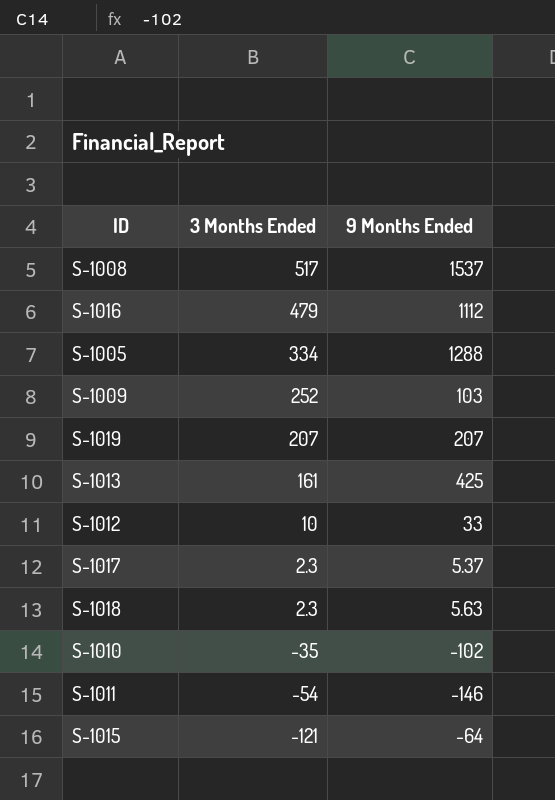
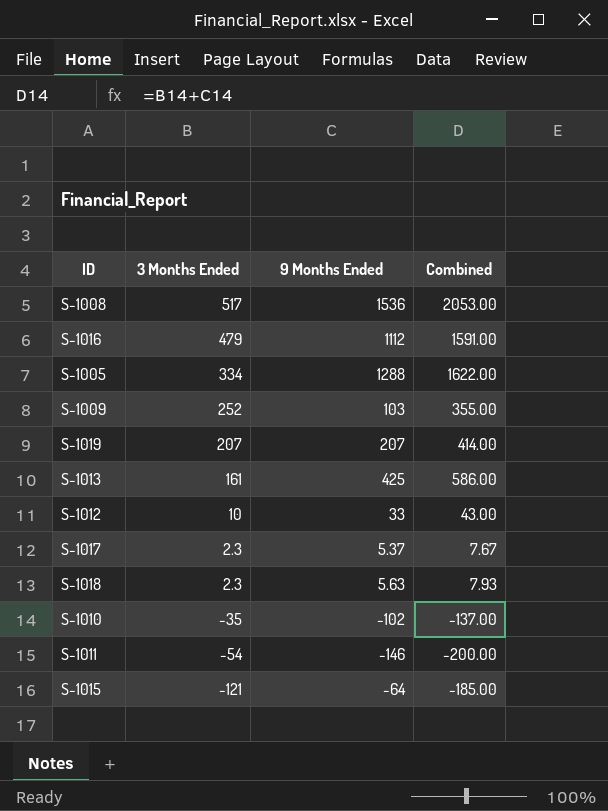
column Combined | formula: none -> [3 Months Ended] + [9 Months Ended]
S-1008 | 9 Months Ended: 1537 -> 1536

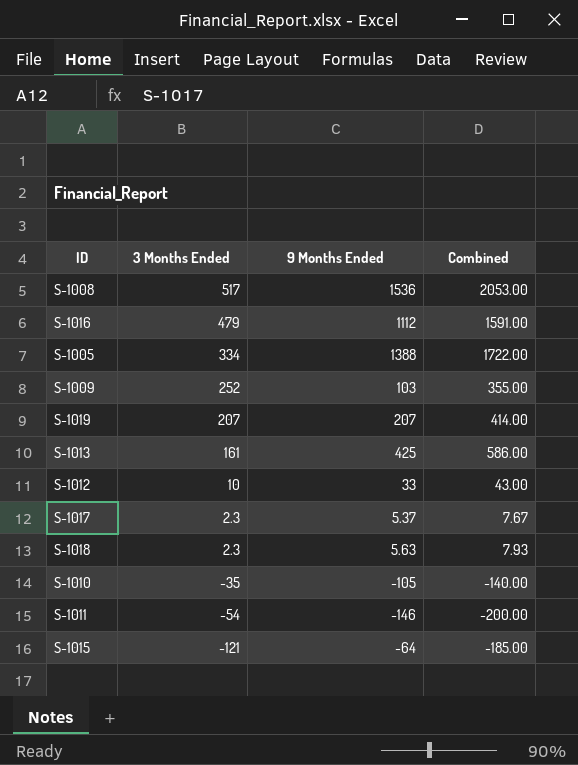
S-1005 | 9 Months Ended: 1288 -> 1388
S-1005 | Combined: 1622.00 -> 1722.00
S-1010 | 9 Months Ended: -102 -> -105
S-1010 | Combined: -137.00 -> -140.00

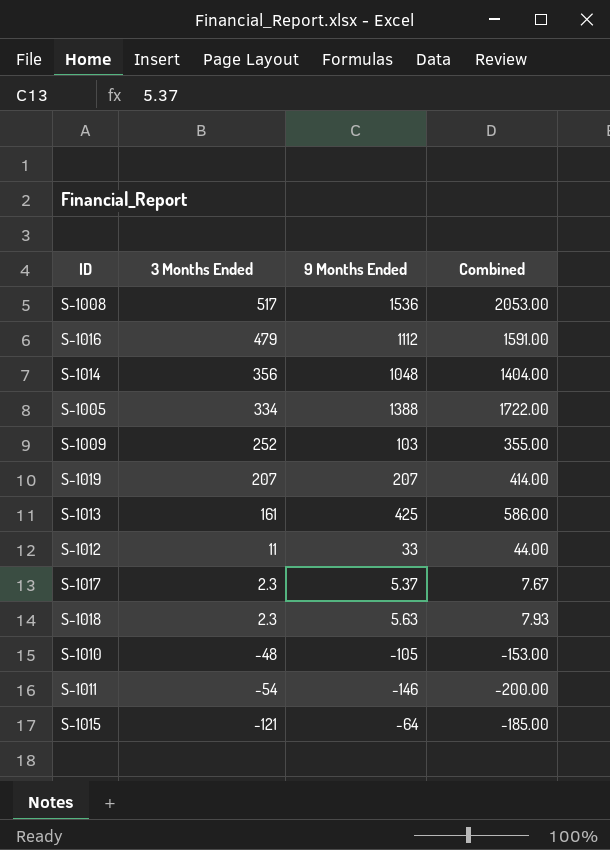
row S-1014: none -> 356 | 1048 | 1404.00
S-1012 | 3 Months Ended: 10 -> 11
S-1012 | Combined: 43.00 -> 44.00
S-1010 | 3 Months Ended: -35 -> -48
S-1010 | Combined: -140.00 -> -153.00

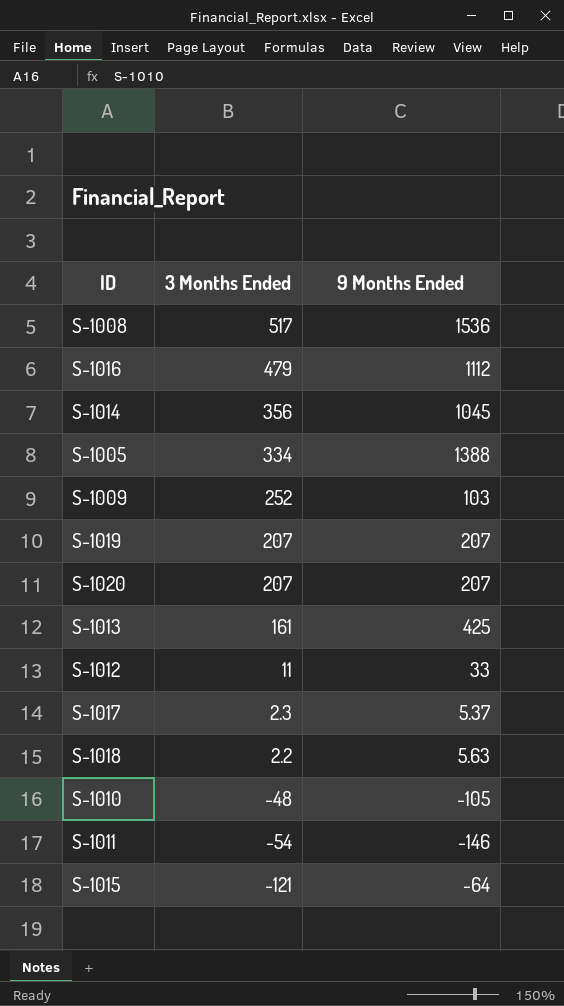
column Combined | formula: [3 Months Ended] + [9 Months Ended] -> none
S-1014 | 9 Months Ended: 1048 -> 1045
row S-1020: none -> 207 | 207
S-1018 | 3 Months Ended: 2.3 -> 2.2

